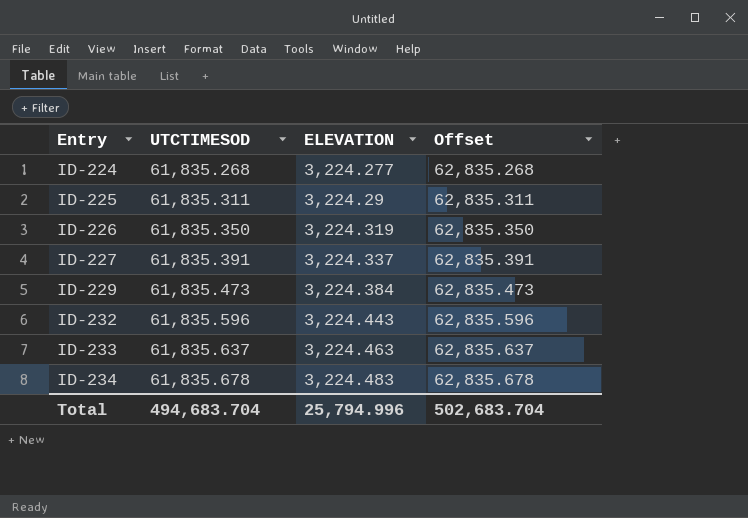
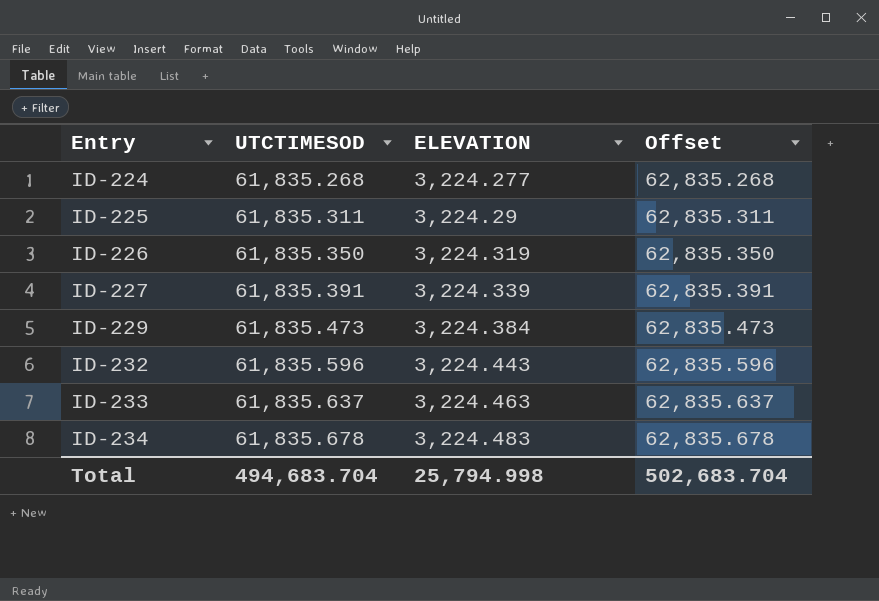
ID-227 | ELEVATION: 3,224.337 -> 3,224.339
Total | ELEVATION: 25,794.996 -> 25,794.998

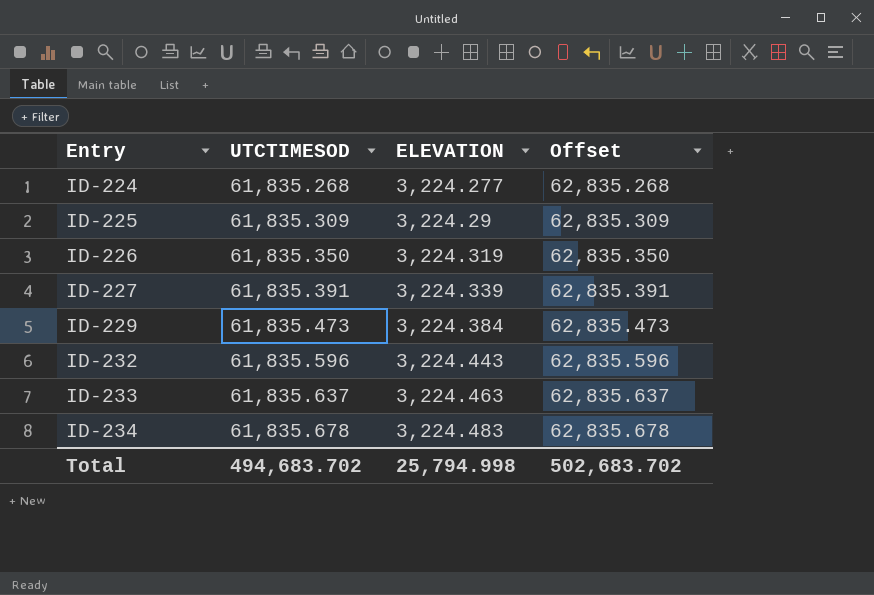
ID-225 | UTCTIMESOD: 61,835.311 -> 61,835.309
ID-225 | Offset: 62,835.311 -> 62,835.309
Total | UTCTIMESOD: 494,683.704 -> 494,683.702
Total | Offset: 502,683.704 -> 502,683.702

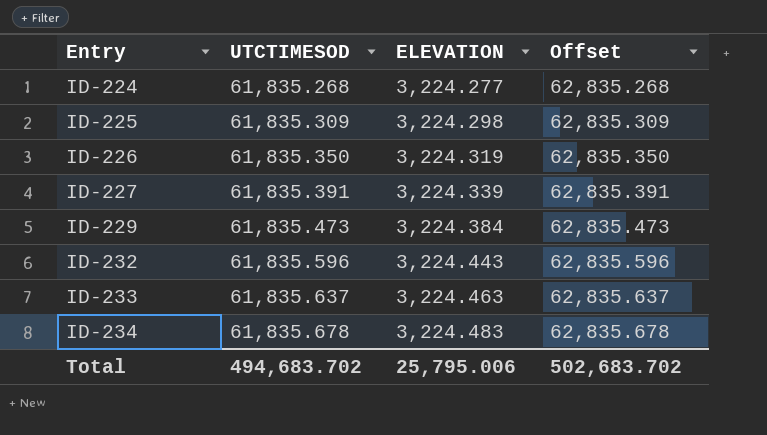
ID-225 | ELEVATION: 3,224.29 -> 3,224.298
Total | ELEVATION: 25,794.998 -> 25,795.006

